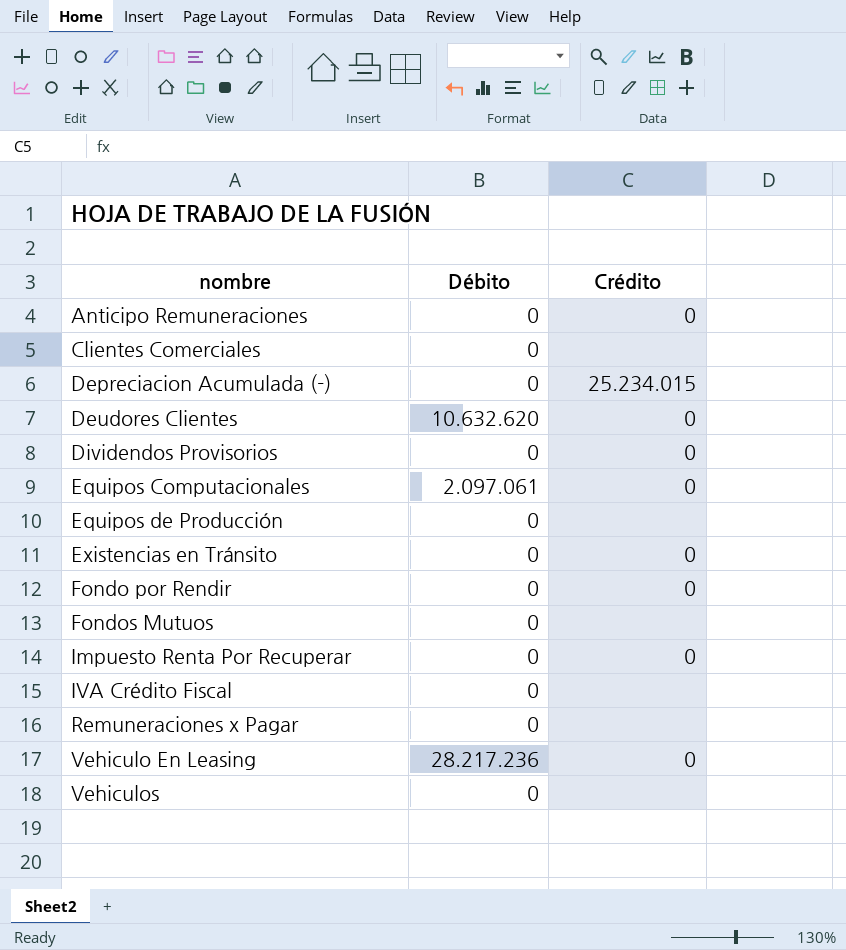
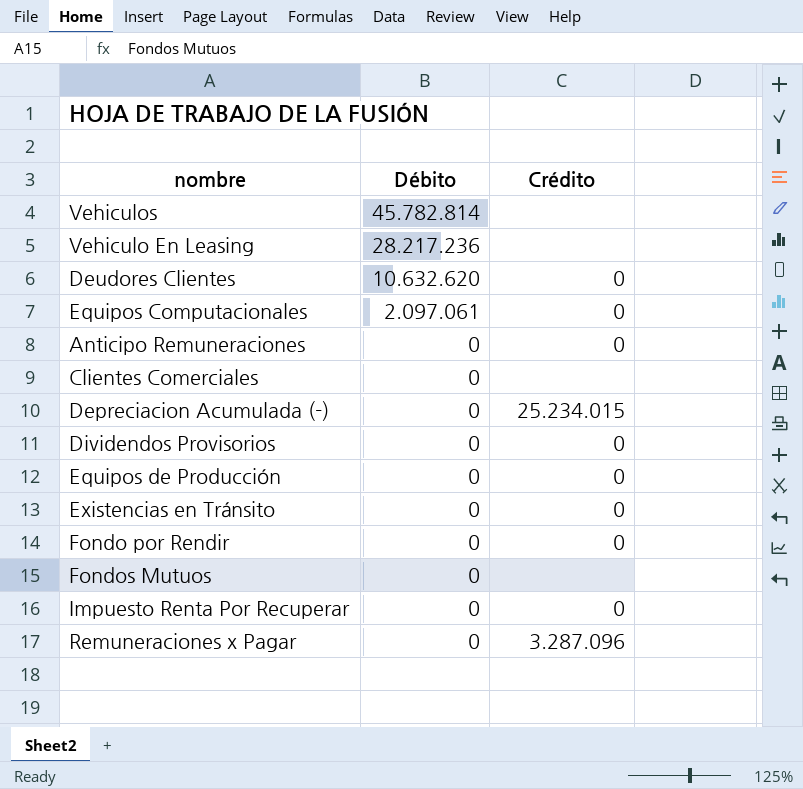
row order: nombre ascending -> Débito descending
row IVA Crédito Fiscal: 0 | none -> none
Vehiculos | Débito: 0 -> 45.782.814
Vehiculo En Leasing | Crédito: 0 -> none
Equipos de Producción | Crédito: none -> 0
Remuneraciones x Pagar | Crédito: none -> 3.287.096

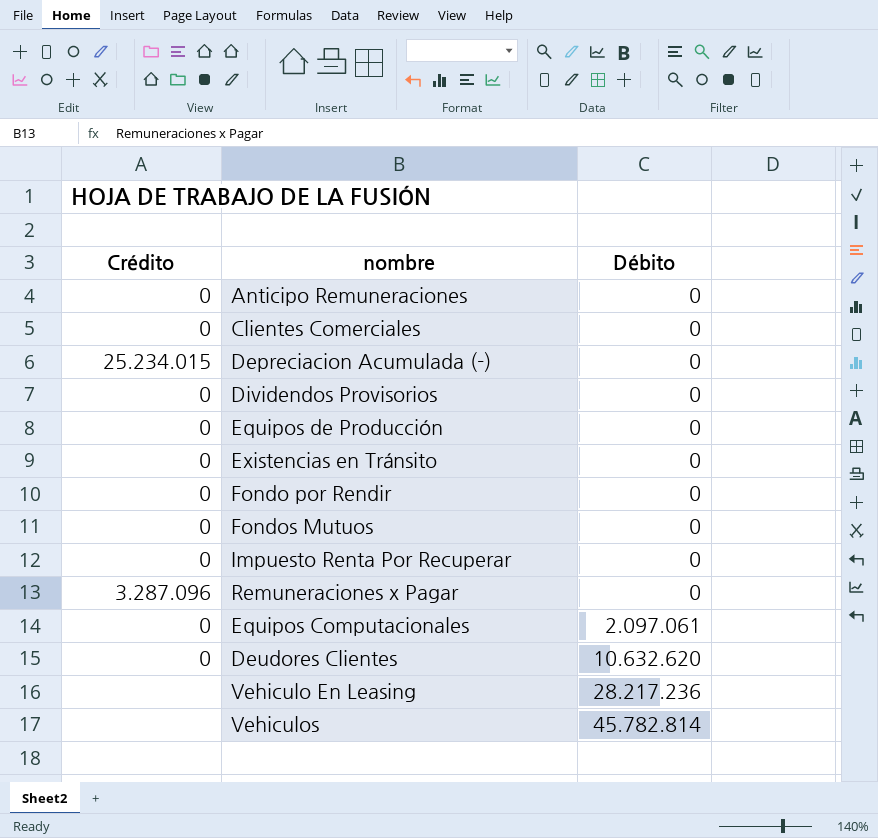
row order: Débito descending -> Débito ascending
column Crédito | position: 3 -> 1
Clientes Comerciales | Crédito: none -> 0
Fondos Mutuos | Crédito: none -> 0

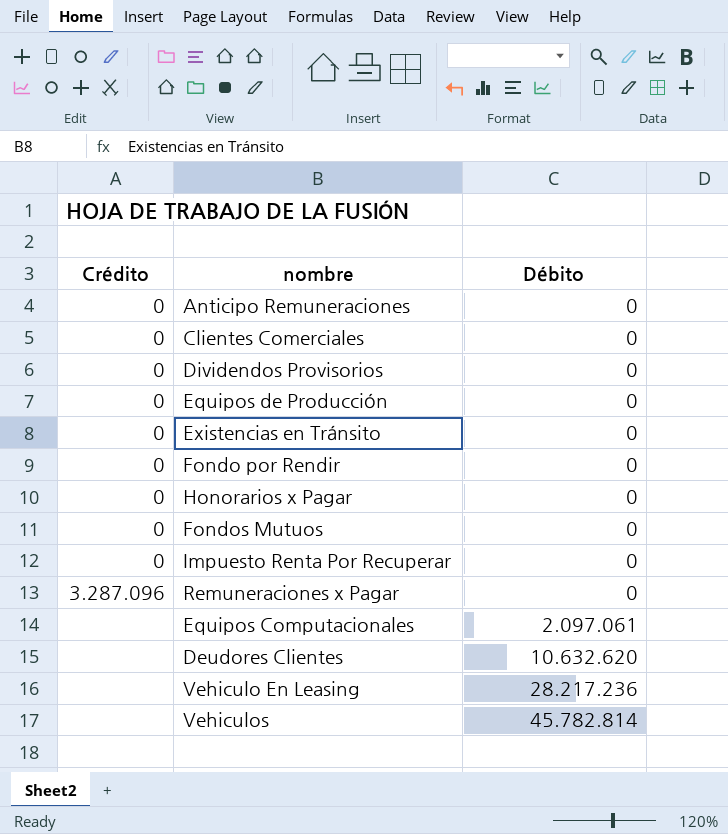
row Depreciacion Acumulada (-): 25.234.015 | 0 -> none
row Honorarios x Pagar: none -> 0 | 0
Equipos Computacionales | Crédito: 0 -> none
Deudores Clientes | Crédito: 0 -> none

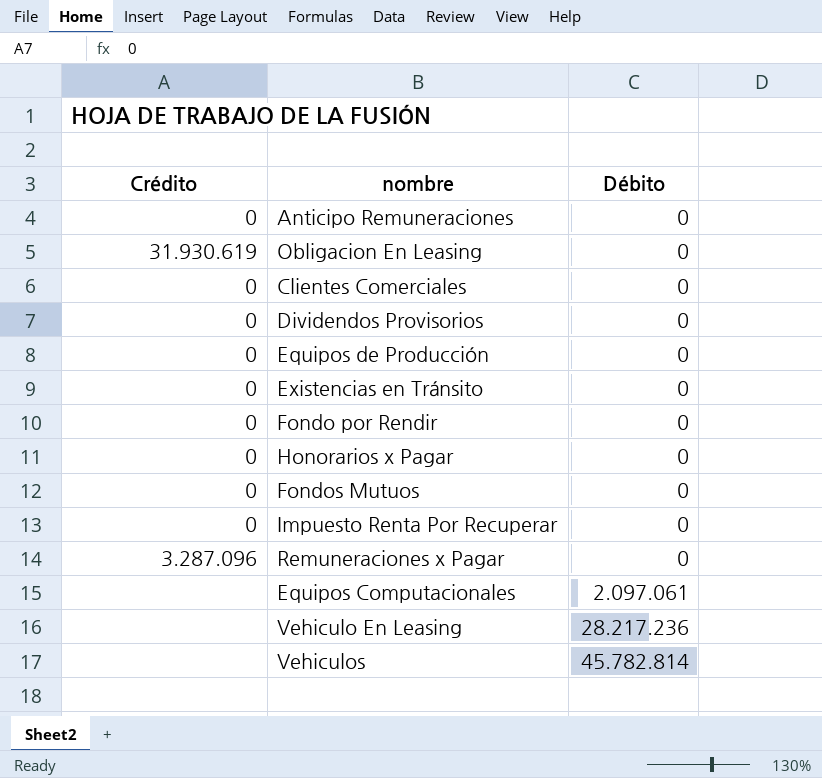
row Deudores Clientes: none | 10.632.620 -> none
row Obligacion En Leasing: none -> 31.930.619 | 0

